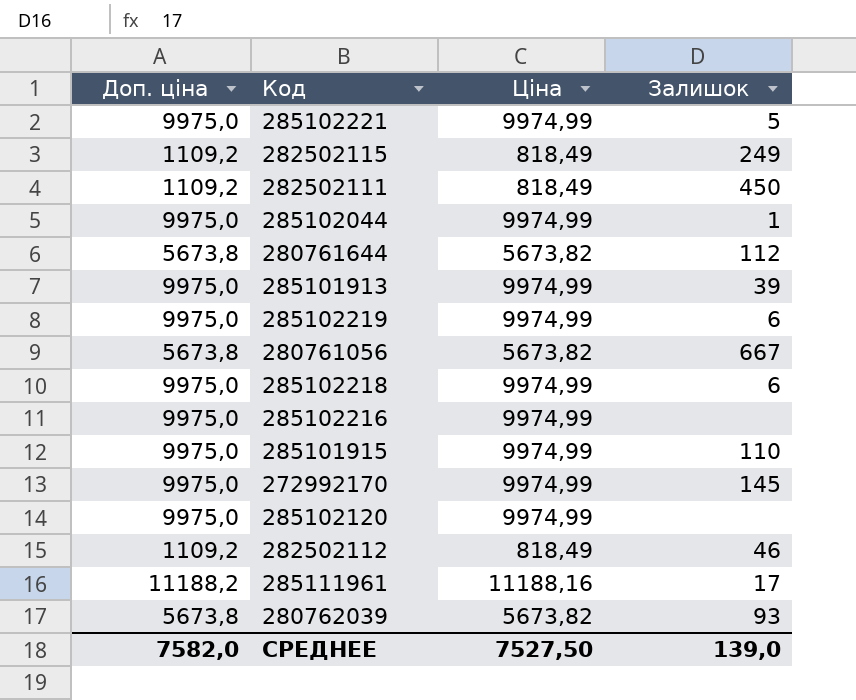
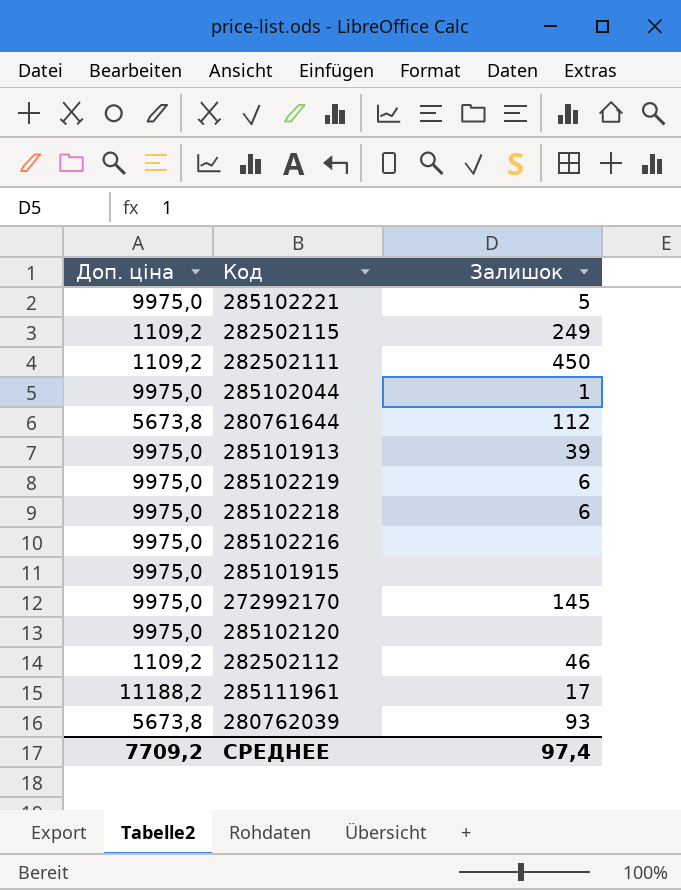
column Ціна | position: 3 -> none
row 280761056: 5673,8 | 5673,82 | 667 -> none
285101915 | Залишок: 110 -> none
СРЕДНЕЕ | Доп. ціна: 7582,0 -> 7709,2
СРЕДНЕЕ | Залишок: 139,0 -> 97,4

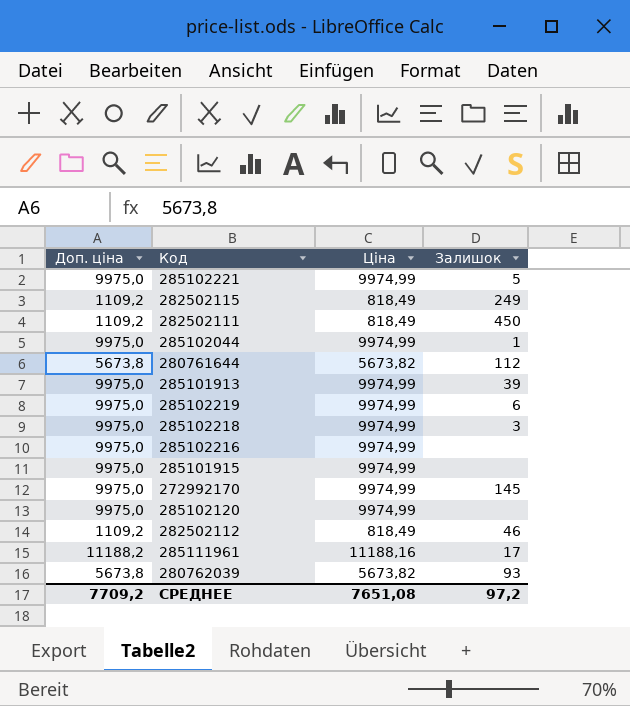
column Ціна | position: none -> 3
285102218 | Залишок: 6 -> 3
СРЕДНЕЕ | Залишок: 97,4 -> 97,2

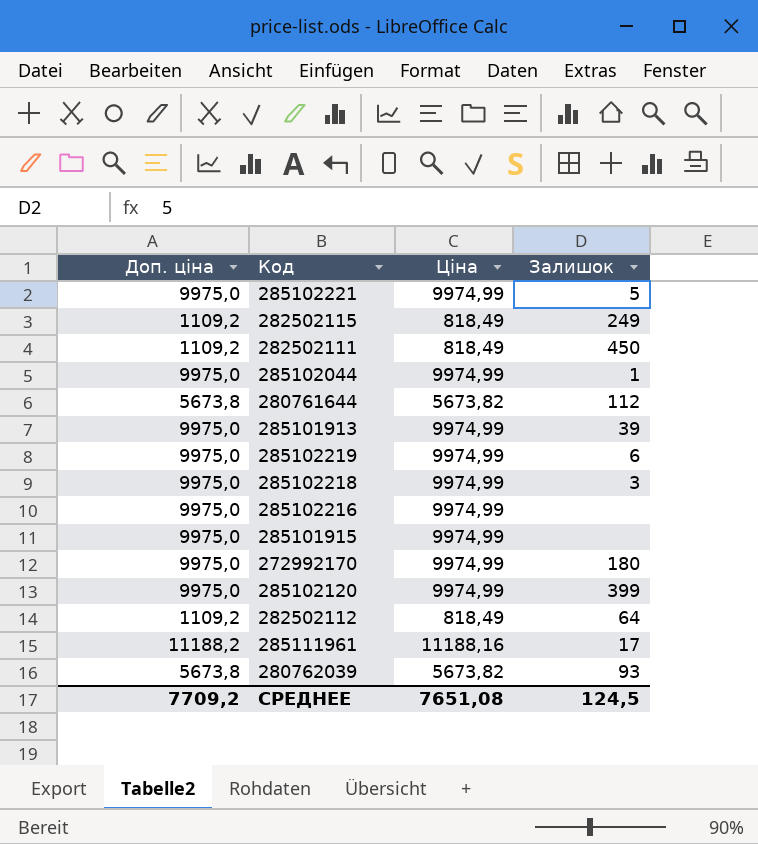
272992170 | Залишок: 145 -> 180
285102120 | Залишок: none -> 399
282502112 | Залишок: 46 -> 64
СРЕДНЕЕ | Залишок: 97,2 -> 124,5

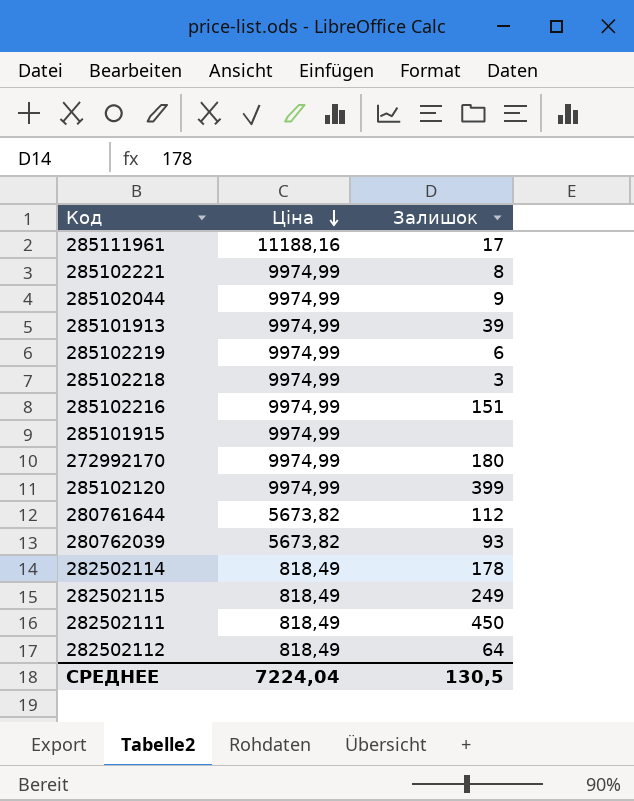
row order: none -> Ціна descending
column Доп. ціна | position: 1 -> none
285102221 | Залишок: 5 -> 8
285102044 | Залишок: 1 -> 9
285102216 | Залишок: none -> 151
row 282502114: none -> 818,49 | 178
СРЕДНЕЕ | Ціна: 7651,08 -> 7224,04
СРЕДНЕЕ | Залишок: 124,5 -> 130,5

